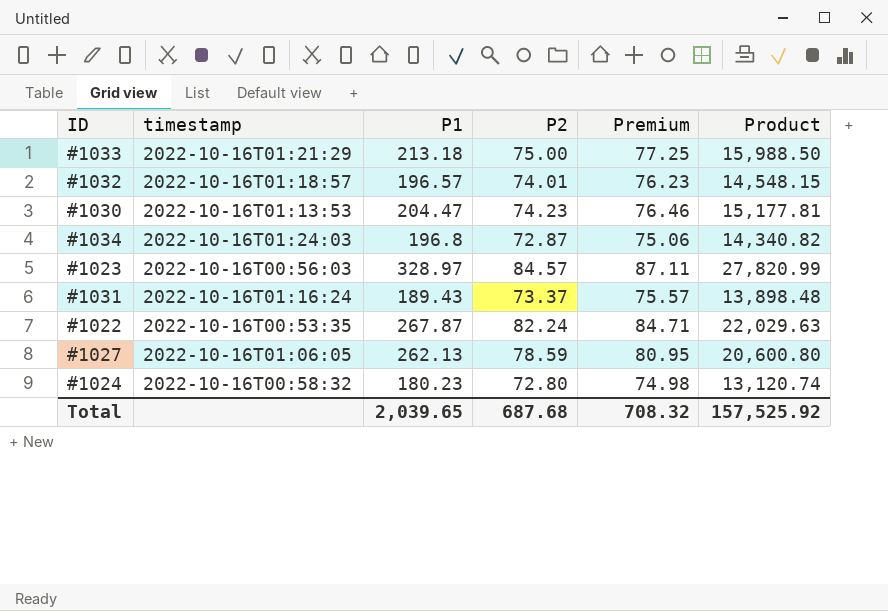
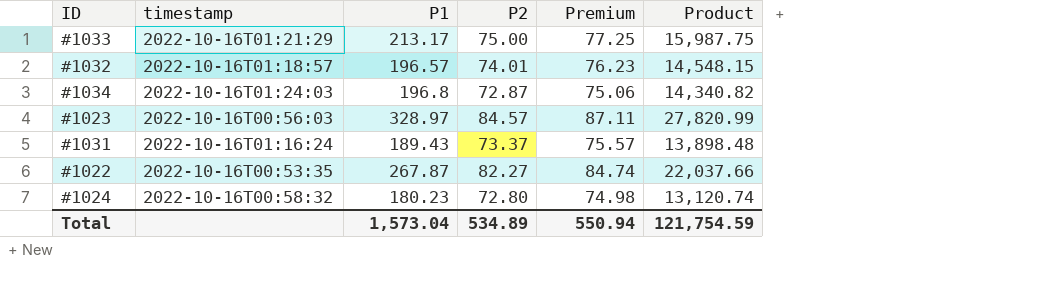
row #1030: 2022-10-16T01:13:53 | 204.47 | 74.23 | 76.46 | 15,177.81 -> none
row #1027: 2022-10-16T01:06:05 | 262.13 | 78.59 | 80.95 | 20,600.80 -> none
#1033 | P1: 213.18 -> 213.17
#1033 | Product: 15,988.50 -> 15,987.75
#1022 | P2: 82.24 -> 82.27
#1022 | Premium: 84.71 -> 84.74
#1022 | Product: 22,029.63 -> 22,037.66
Total | P1: 2,039.65 -> 1,573.04
Total | P2: 687.68 -> 534.89
Total | Premium: 708.32 -> 550.94
Total | Product: 157,525.92 -> 121,754.59

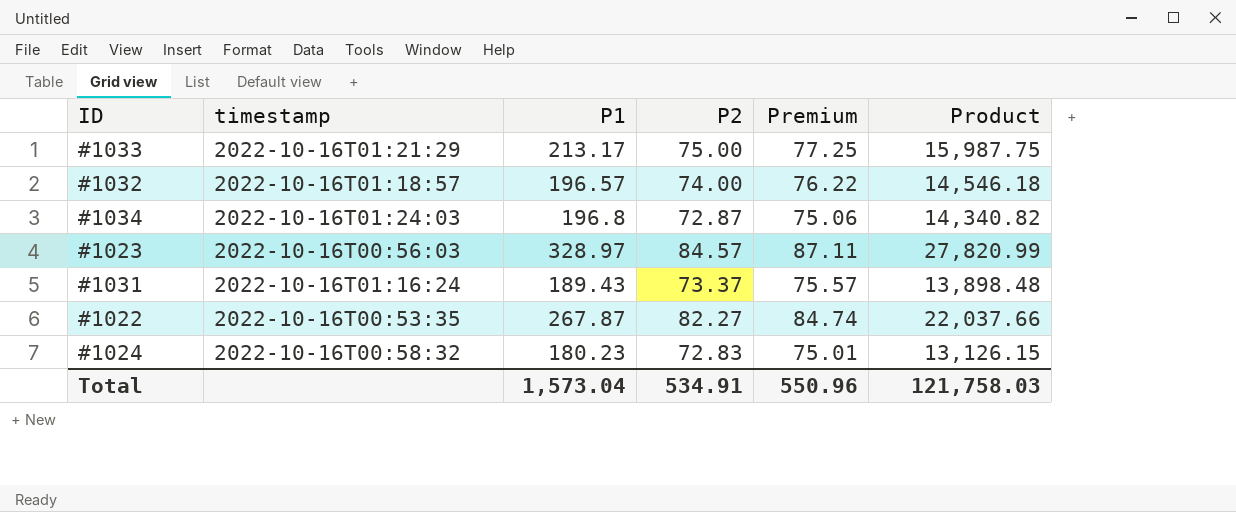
#1032 | P2: 74.01 -> 74.00
#1032 | Premium: 76.23 -> 76.22
#1032 | Product: 14,548.15 -> 14,546.18
#1024 | P2: 72.80 -> 72.83
#1024 | Premium: 74.98 -> 75.01
#1024 | Product: 13,120.74 -> 13,126.15
Total | P2: 534.89 -> 534.91
Total | Premium: 550.94 -> 550.96
Total | Product: 121,754.59 -> 121,758.03

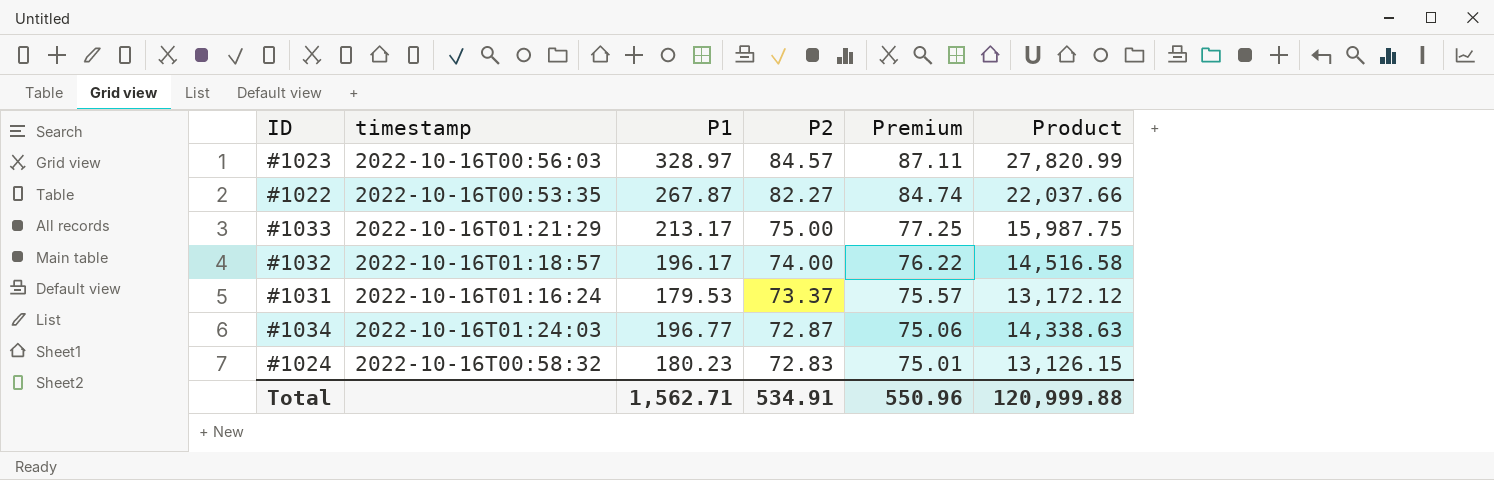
row order: none -> P2 descending
#1032 | P1: 196.57 -> 196.17
#1032 | Product: 14,546.18 -> 14,516.58
#1031 | P1: 189.43 -> 179.53
#1031 | Product: 13,898.48 -> 13,172.12
#1034 | P1: 196.8 -> 196.77
#1034 | Product: 14,340.82 -> 14,338.63
Total | P1: 1,573.04 -> 1,562.71
Total | Product: 121,758.03 -> 120,999.88

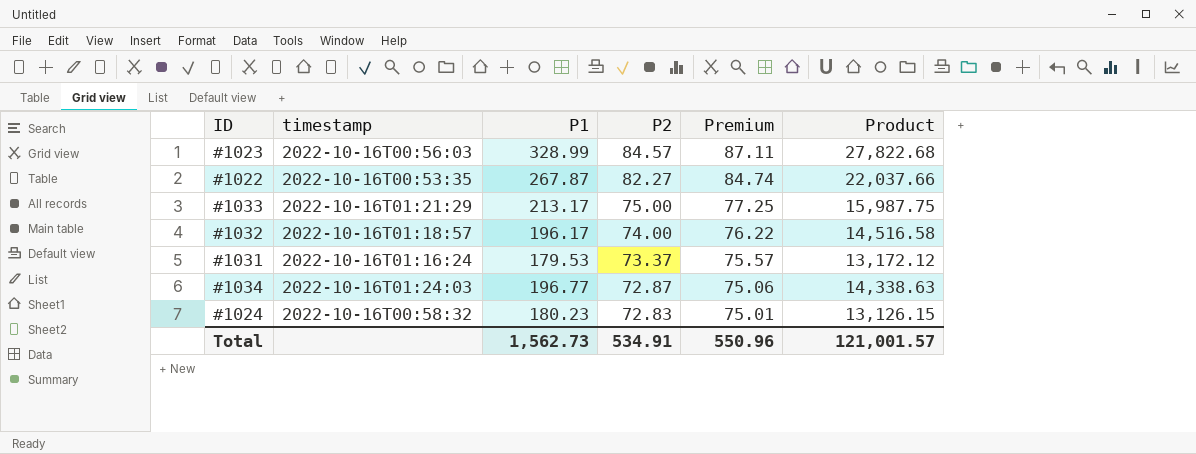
#1023 | P1: 328.97 -> 328.99
#1023 | Product: 27,820.99 -> 27,822.68
Total | P1: 1,562.71 -> 1,562.73
Total | Product: 120,999.88 -> 121,001.57

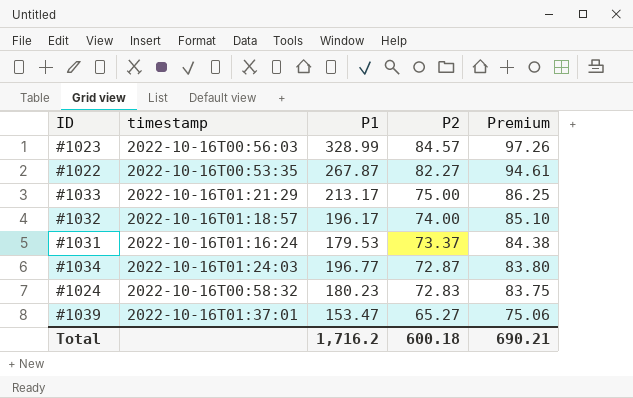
column Product | formula: [P1] * [P2] -> none
column Premium | formula: [P2] * 1.03 -> [P2] * 1.15
row #1039: none -> 2022-10-16T01:37:01 | 153.47 | 65.27 | 75.06
Total | P1: 1,562.73 -> 1,716.2
Total | P2: 534.91 -> 600.18
Total | Premium: 550.96 -> 690.21

